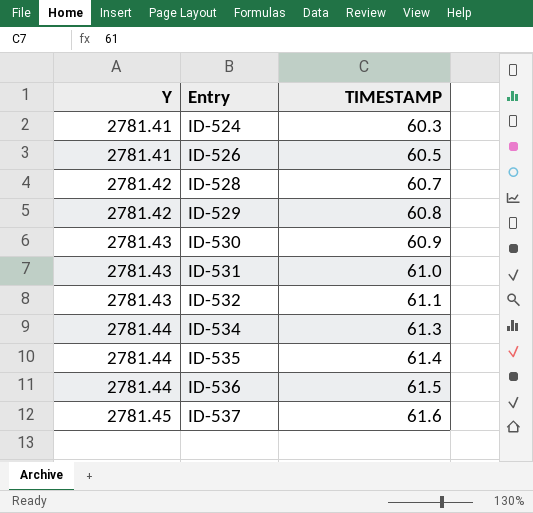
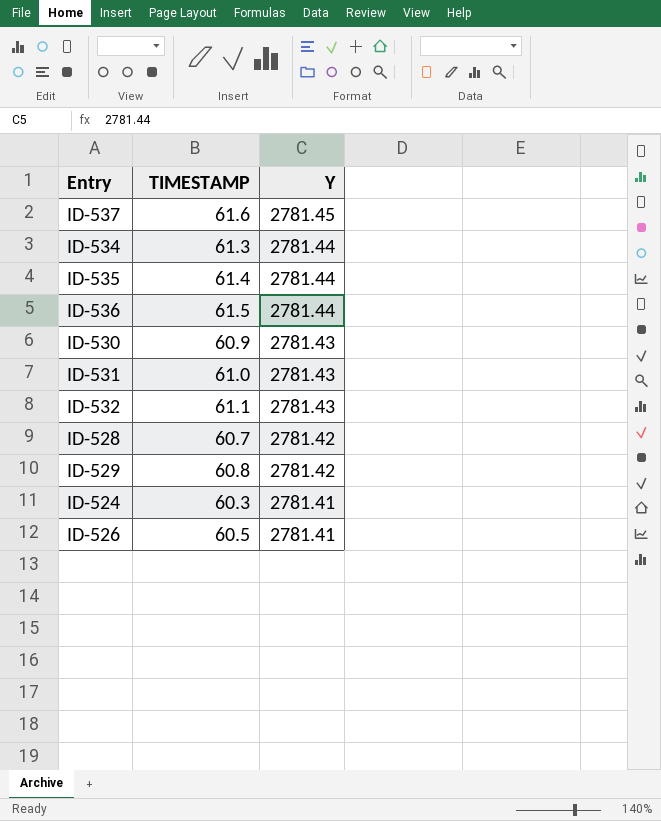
row order: Y ascending -> Y descending
column Y | position: 1 -> 3

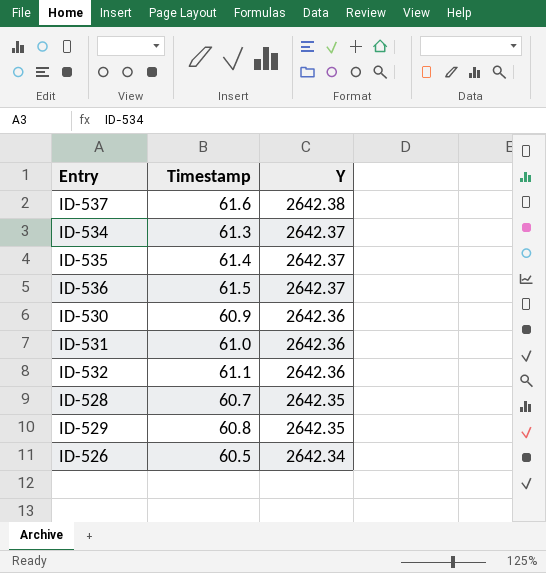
column name: TIMESTAMP -> Timestamp
row ID-524: 60.3 | 2781.41 -> none
ID-537 | Y: 2781.45 -> 2642.38
ID-534 | Y: 2781.44 -> 2642.37
ID-535 | Y: 2781.44 -> 2642.37
ID-536 | Y: 2781.44 -> 2642.37
ID-530 | Y: 2781.43 -> 2642.36
ID-531 | Y: 2781.43 -> 2642.36
ID-532 | Y: 2781.43 -> 2642.36
ID-528 | Y: 2781.42 -> 2642.35
ID-529 | Y: 2781.42 -> 2642.35
ID-526 | Y: 2781.41 -> 2642.34

